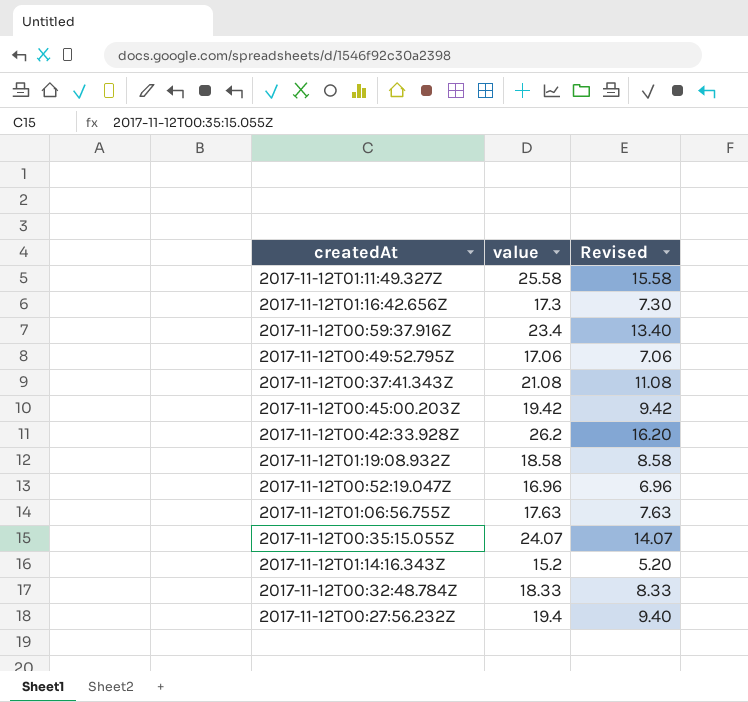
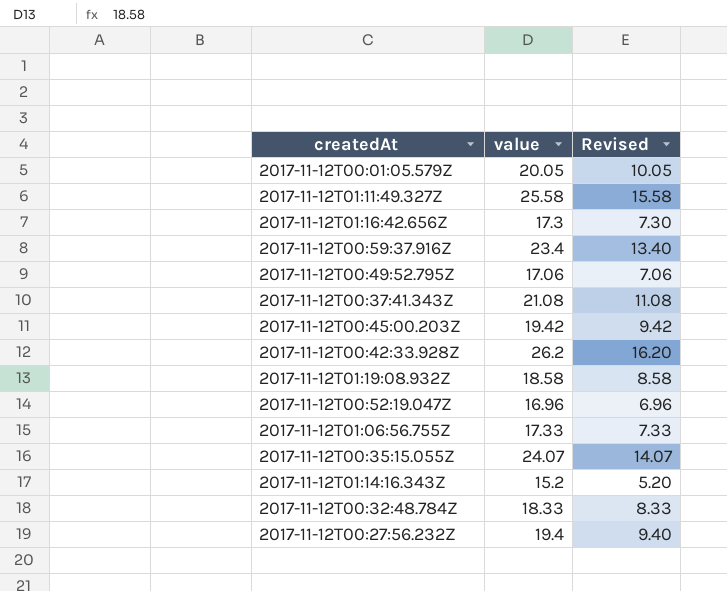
row 2017-11-12T00:01:05.579Z: none -> 20.05 | 10.05
2017-11-12T01:06:56.755Z | value: 17.63 -> 17.33
2017-11-12T01:06:56.755Z | Revised: 7.63 -> 7.33

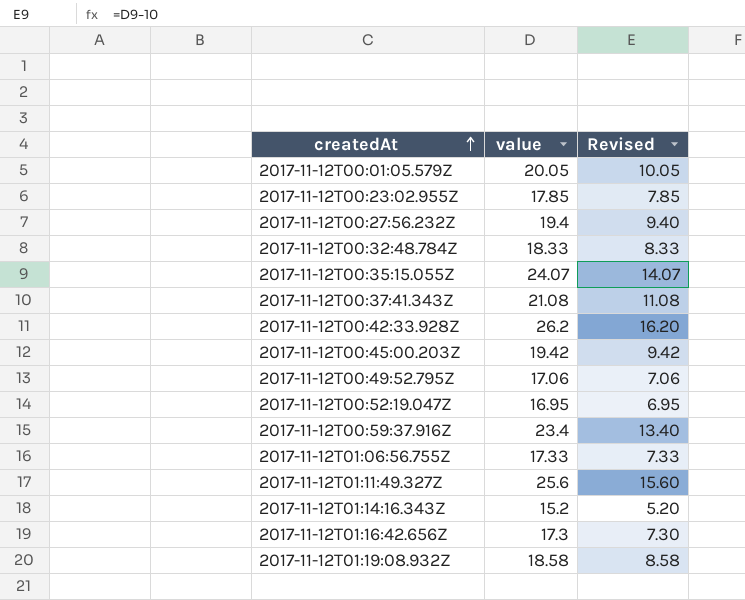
row order: none -> createdAt ascending
row 2017-11-12T00:23:02.955Z: none -> 17.85 | 7.85
2017-11-12T00:52:19.047Z | value: 16.96 -> 16.95
2017-11-12T00:52:19.047Z | Revised: 6.96 -> 6.95
2017-11-12T01:11:49.327Z | value: 25.58 -> 25.6
2017-11-12T01:11:49.327Z | Revised: 15.58 -> 15.60

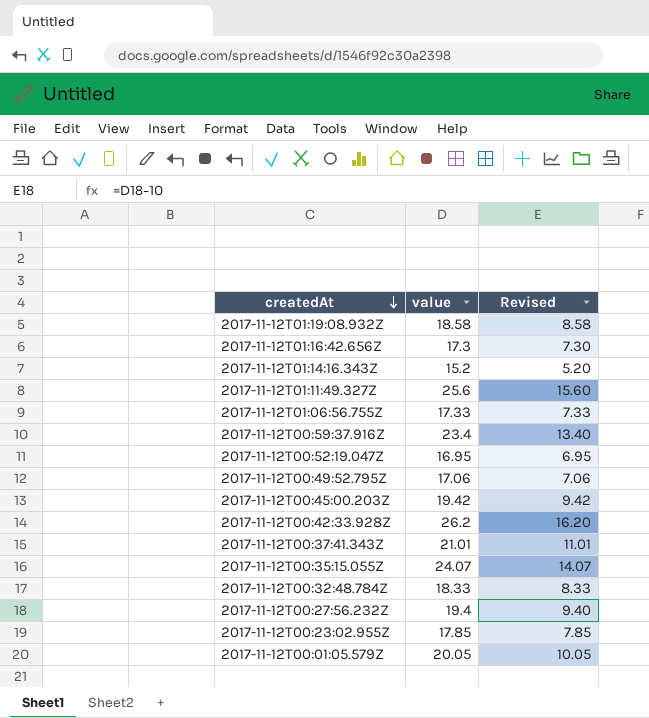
row order: createdAt ascending -> createdAt descending
2017-11-12T00:37:41.343Z | value: 21.08 -> 21.01
2017-11-12T00:37:41.343Z | Revised: 11.08 -> 11.01

